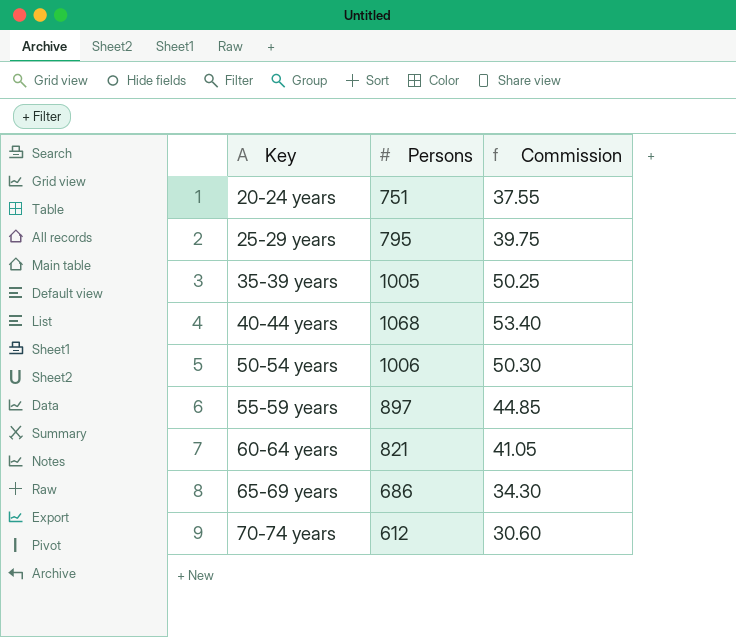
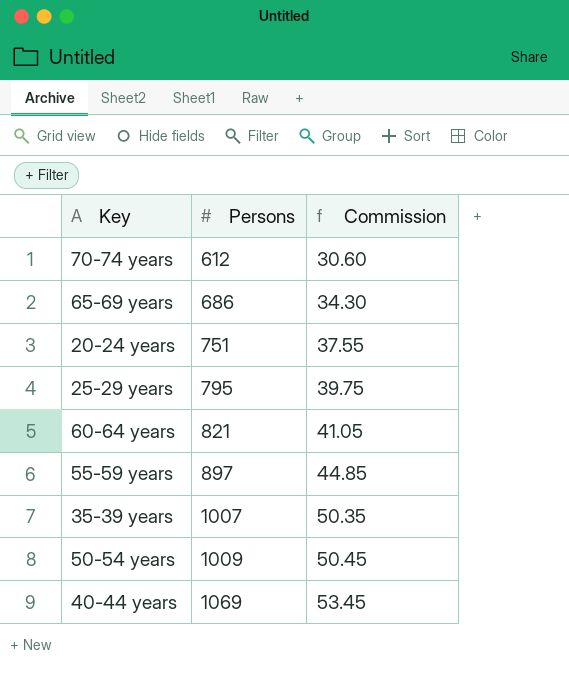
row order: Key ascending -> Persons ascending
35-39 years | Persons: 1005 -> 1007
35-39 years | Commission: 50.25 -> 50.35
50-54 years | Persons: 1006 -> 1009
50-54 years | Commission: 50.30 -> 50.45
40-44 years | Persons: 1068 -> 1069
40-44 years | Commission: 53.40 -> 53.45

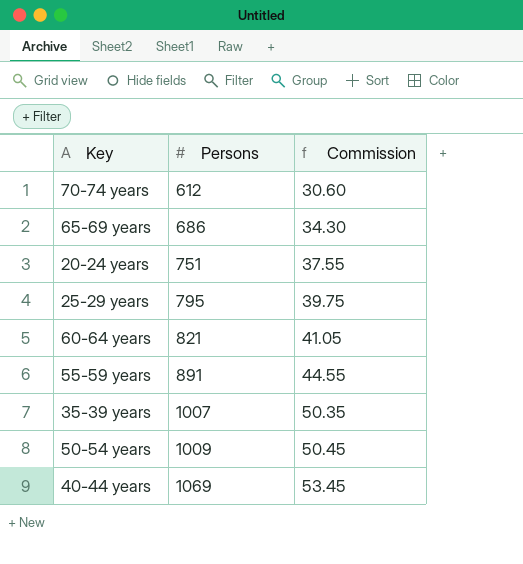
55-59 years | Persons: 897 -> 891
55-59 years | Commission: 44.85 -> 44.55

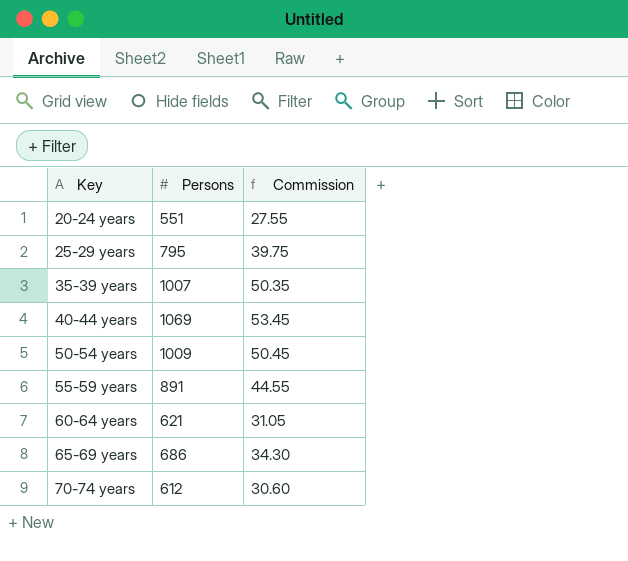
row order: Persons ascending -> Key ascending
20-24 years | Persons: 751 -> 551
20-24 years | Commission: 37.55 -> 27.55
60-64 years | Persons: 821 -> 621
60-64 years | Commission: 41.05 -> 31.05

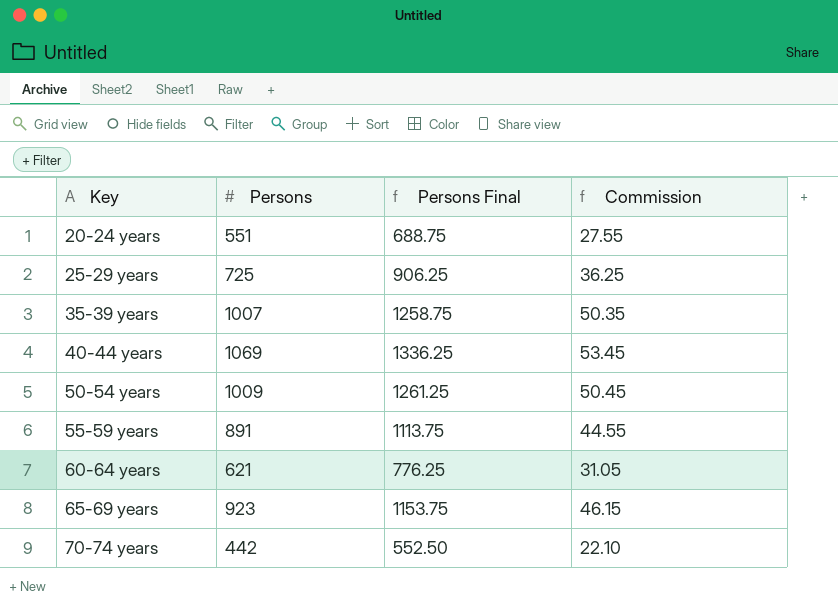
column Persons Final | formula: none -> [Persons] * 1.25
25-29 years | Persons: 795 -> 725
25-29 years | Commission: 39.75 -> 36.25
65-69 years | Persons: 686 -> 923
65-69 years | Commission: 34.30 -> 46.15
70-74 years | Persons: 612 -> 442
70-74 years | Commission: 30.60 -> 22.10

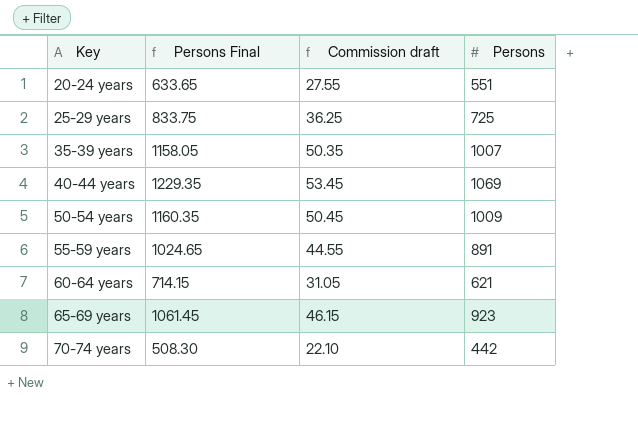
column Persons Final | formula: [Persons] * 1.25 -> [Persons] * 1.15
column name: Commission -> Commission draft
column Persons | position: 2 -> 4

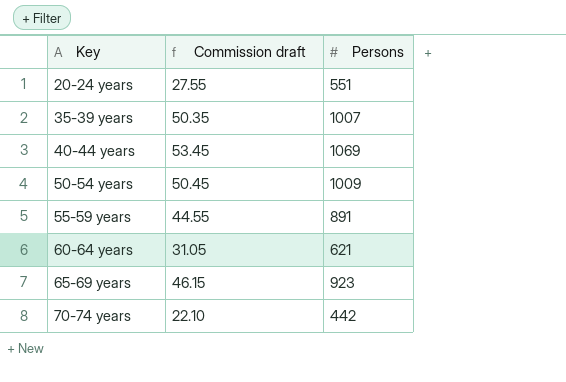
column Persons Final | formula: [Persons] * 1.15 -> none
row 25-29 years: 833.75 | 36.25 | 725 -> none

